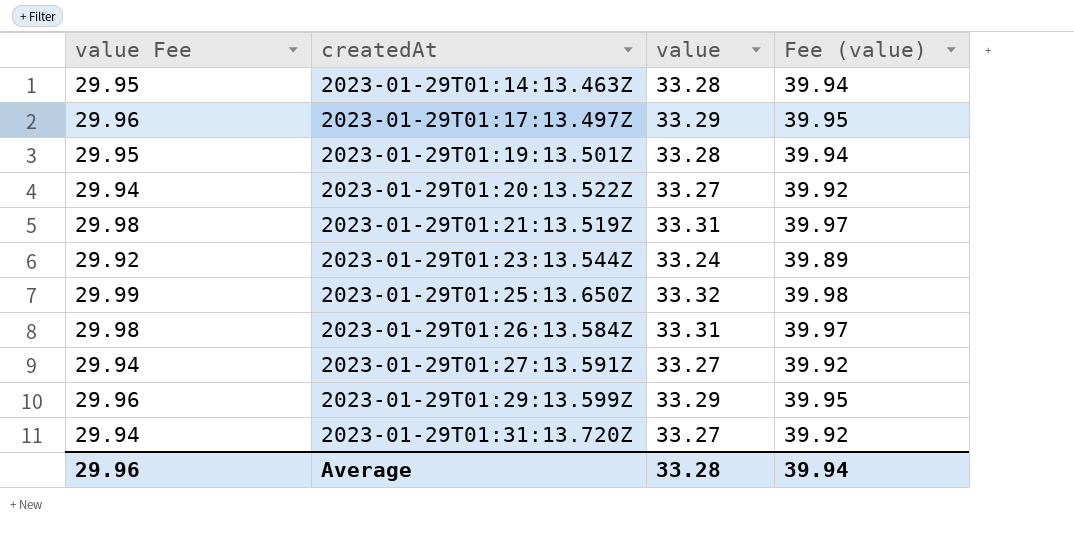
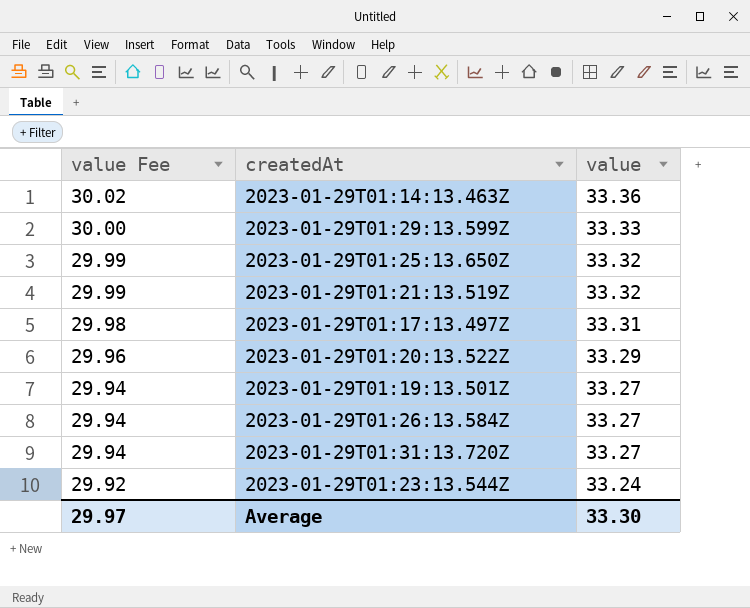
row order: createdAt ascending -> value Fee descending
column Fee (value) | formula: [value] * 1.2 -> none
row 2023-01-29T01:27:13.591Z: 29.94 | 33.27 | 39.92 -> none
2023-01-29T01:14:13.463Z | value Fee: 29.95 -> 30.02
2023-01-29T01:14:13.463Z | value: 33.28 -> 33.36
2023-01-29T01:29:13.599Z | value Fee: 29.96 -> 30.00
2023-01-29T01:29:13.599Z | value: 33.29 -> 33.33
2023-01-29T01:21:13.519Z | value Fee: 29.98 -> 29.99
2023-01-29T01:21:13.519Z | value: 33.31 -> 33.32
2023-01-29T01:17:13.497Z | value Fee: 29.96 -> 29.98
2023-01-29T01:17:13.497Z | value: 33.29 -> 33.31
2023-01-29T01:20:13.522Z | value Fee: 29.94 -> 29.96
2023-01-29T01:20:13.522Z | value: 33.27 -> 33.29
2023-01-29T01:19:13.501Z | value Fee: 29.95 -> 29.94
2023-01-29T01:19:13.501Z | value: 33.28 -> 33.27
2023-01-29T01:26:13.584Z | value Fee: 29.98 -> 29.94
2023-01-29T01:26:13.584Z | value: 33.31 -> 33.27
Average | value Fee: 29.96 -> 29.97
Average | value: 33.28 -> 33.30

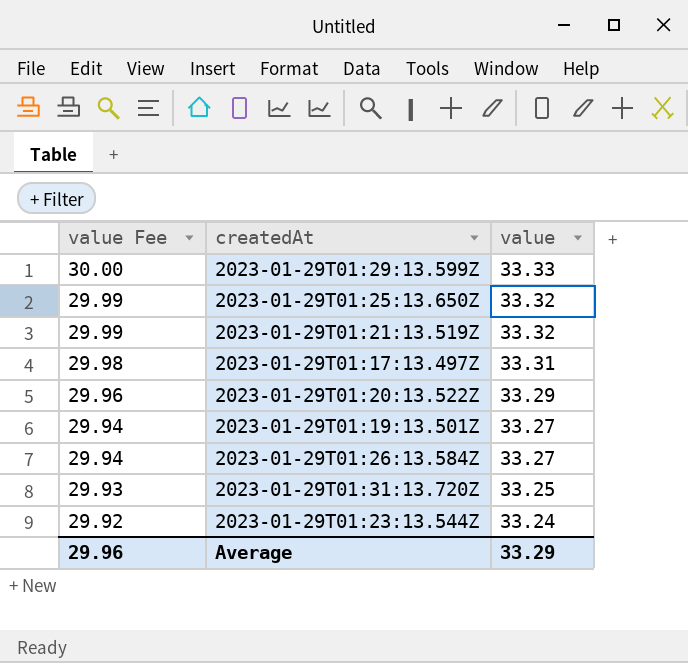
row 2023-01-29T01:14:13.463Z: 30.02 | 33.36 -> none
2023-01-29T01:31:13.720Z | value Fee: 29.94 -> 29.93
2023-01-29T01:31:13.720Z | value: 33.27 -> 33.25
Average | value Fee: 29.97 -> 29.96
Average | value: 33.30 -> 33.29

